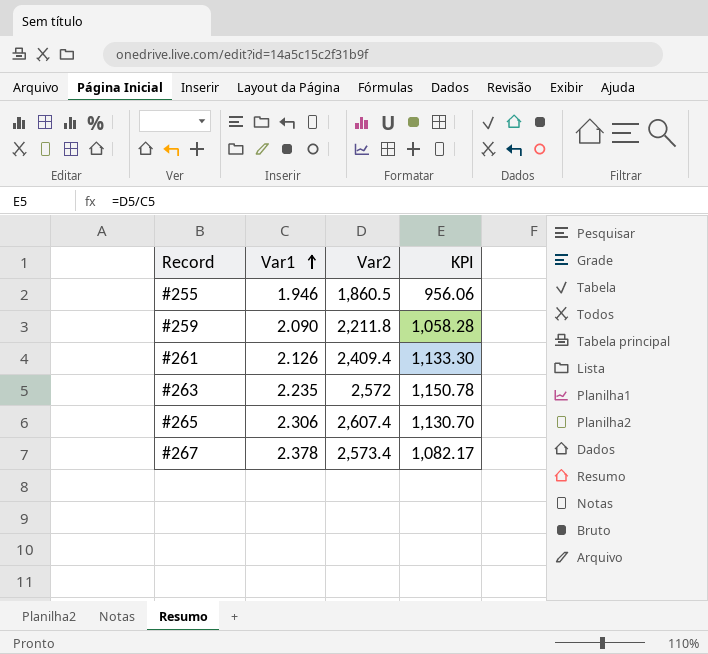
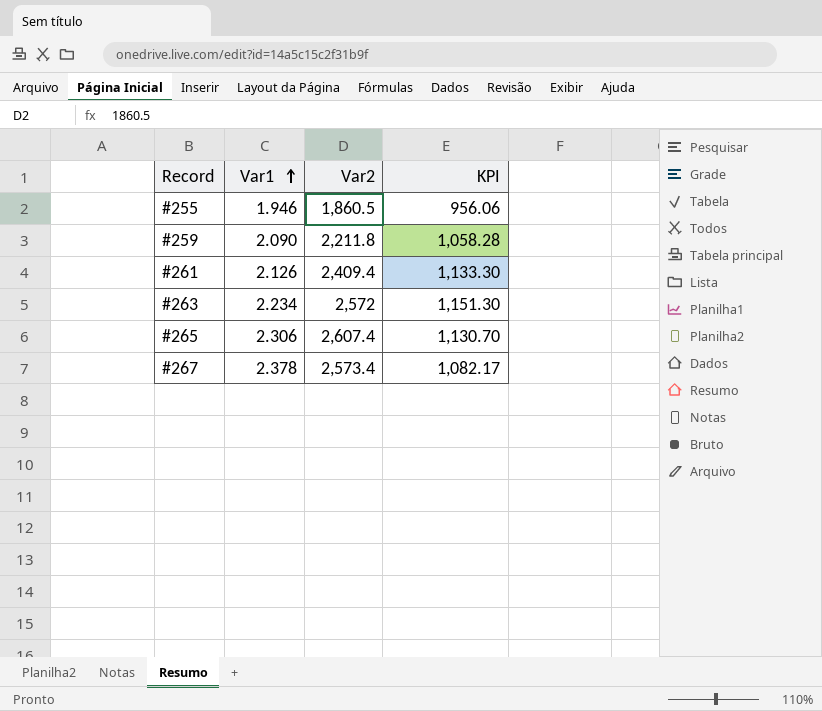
#263 | Var1: 2.235 -> 2.234
#263 | KPI: 1,150.78 -> 1,151.30

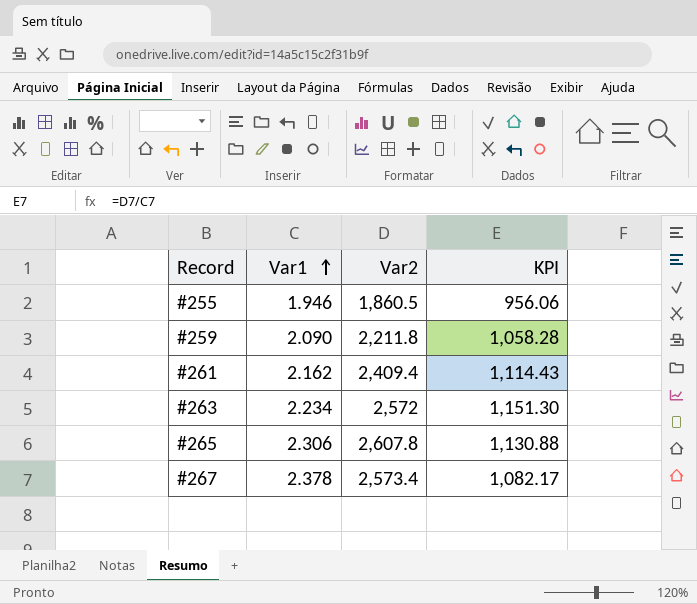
#261 | Var1: 2.126 -> 2.162
#261 | KPI: 1,133.30 -> 1,114.43
#265 | Var2: 2,607.4 -> 2,607.8
#265 | KPI: 1,130.70 -> 1,130.88

